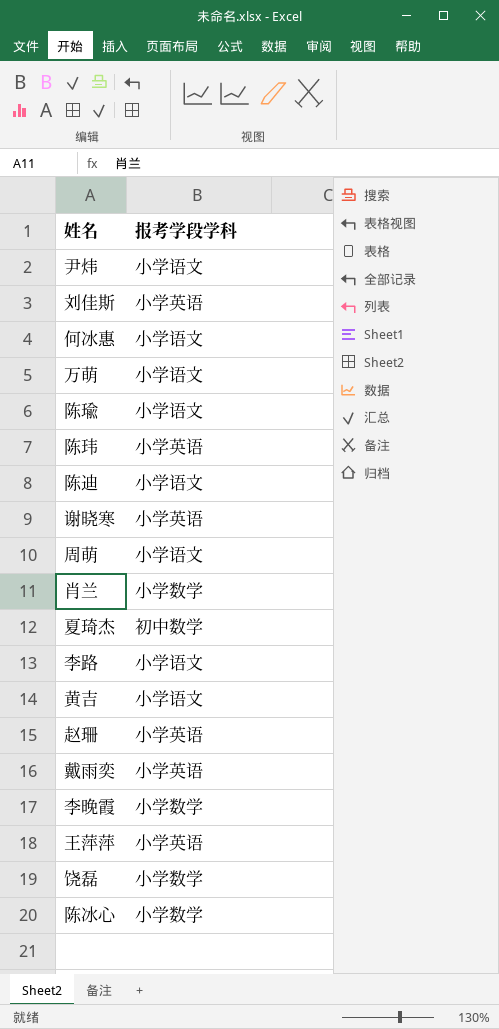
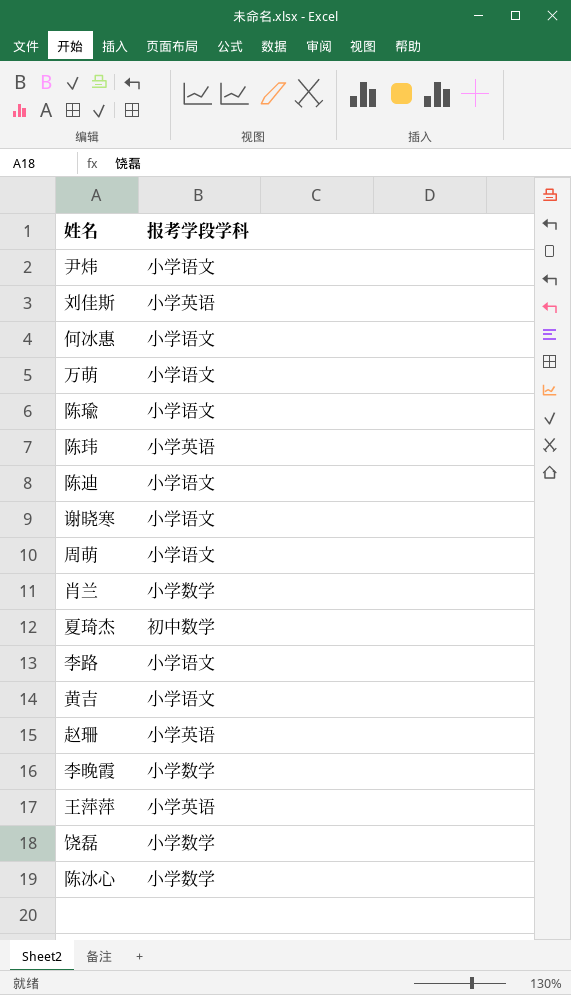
row 戴雨奕: 小学英语 -> none
谢晓寒 | 报考学段学科: 小学英语 -> 小学语文

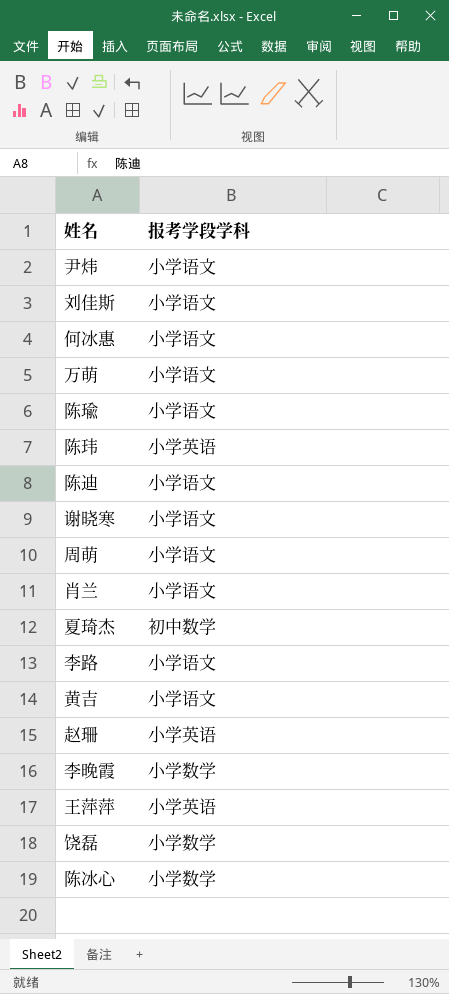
刘佳斯 | 报考学段学科: 小学英语 -> 小学语文
肖兰 | 报考学段学科: 小学数学 -> 小学语文

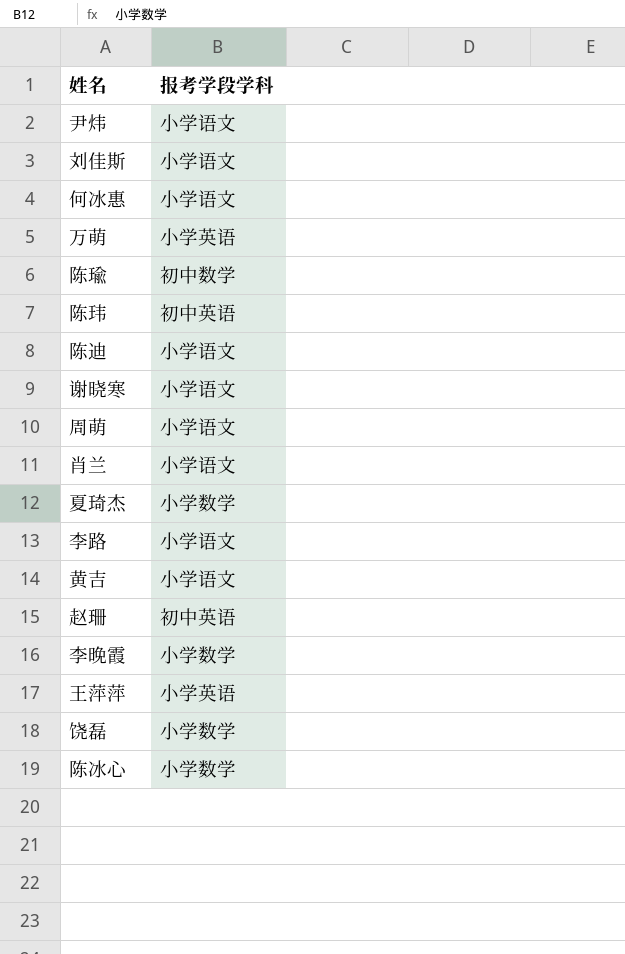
万萌 | 报考学段学科: 小学语文 -> 小学英语
陈瑜 | 报考学段学科: 小学语文 -> 初中数学
陈玮 | 报考学段学科: 小学英语 -> 初中英语
夏琦杰 | 报考学段学科: 初中数学 -> 小学数学
赵珊 | 报考学段学科: 小学英语 -> 初中英语

